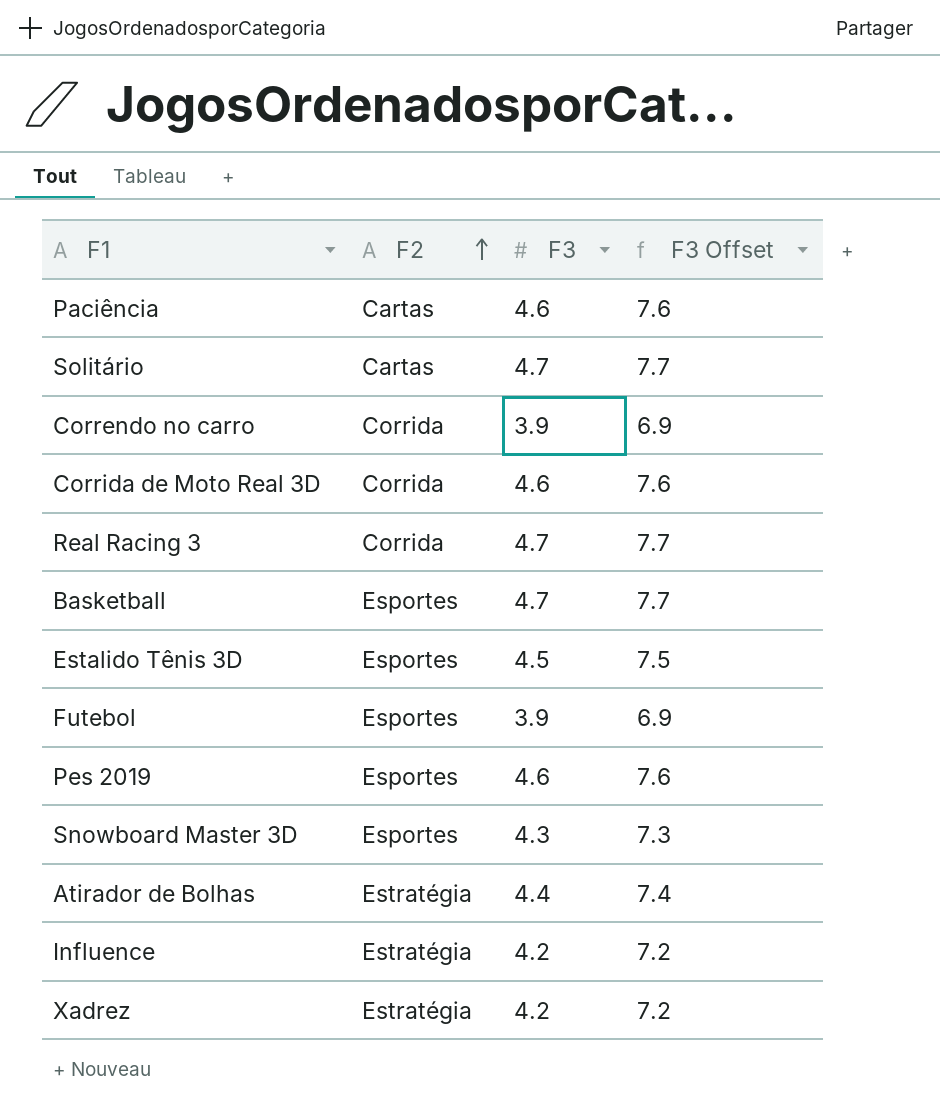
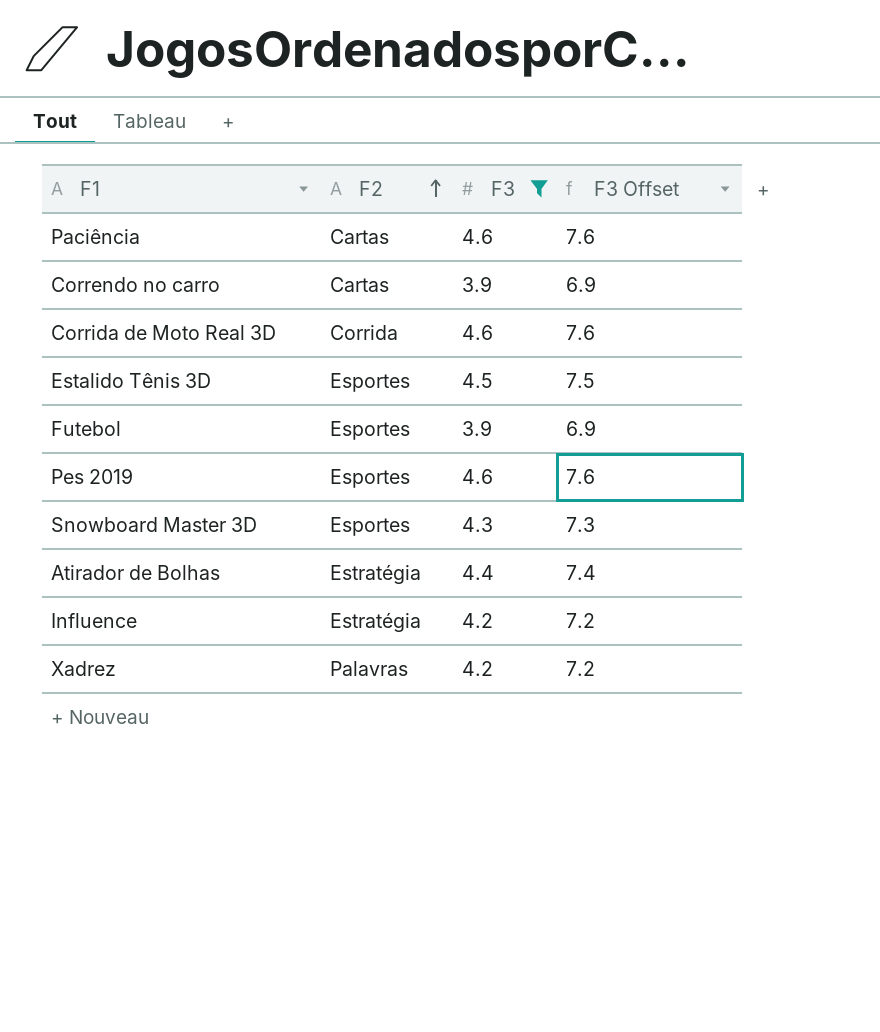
filter: none -> F3 != 4.7
Correndo no carro | F2: Corrida -> Cartas
Xadrez | F2: Estratégia -> Palavras

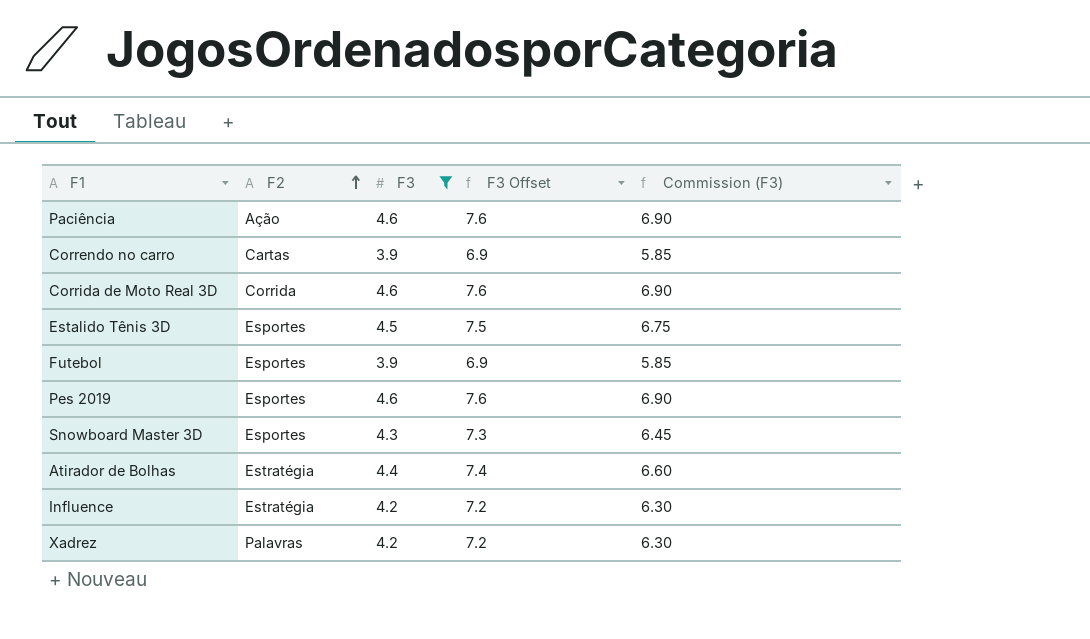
column Commission (F3) | formula: none -> [F3] * 1.5
Paciência | F2: Cartas -> Ação

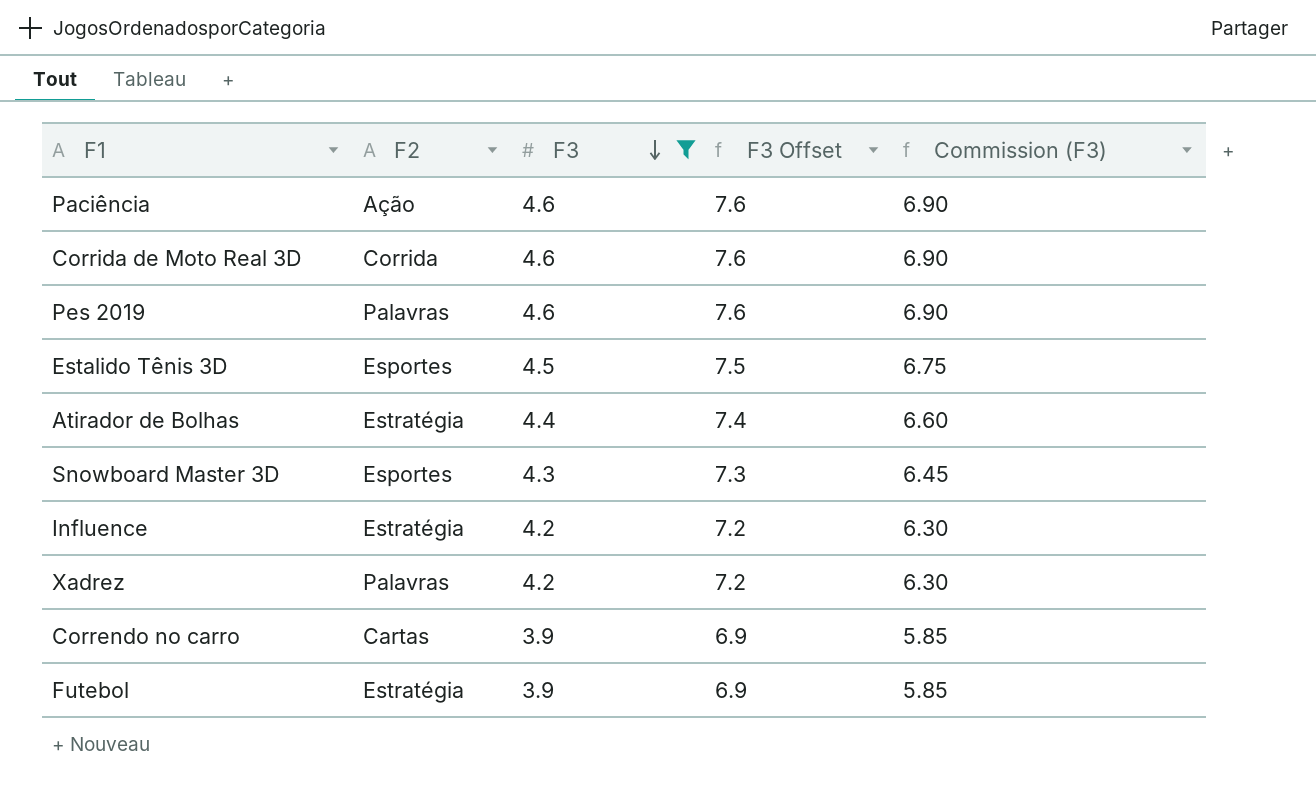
row order: F2 ascending -> F3 descending
Pes 2019 | F2: Esportes -> Palavras
Futebol | F2: Esportes -> Estratégia

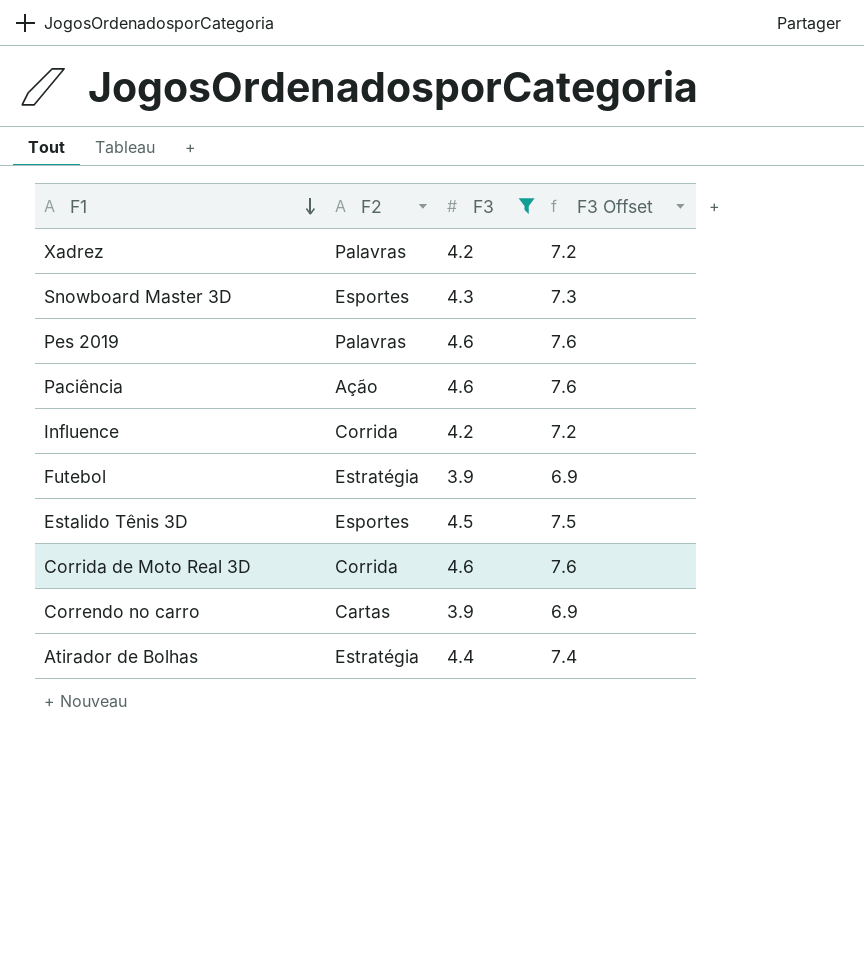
row order: F3 descending -> F1 descending
column Commission (F3) | formula: [F3] * 1.5 -> none
Influence | F2: Estratégia -> Corrida

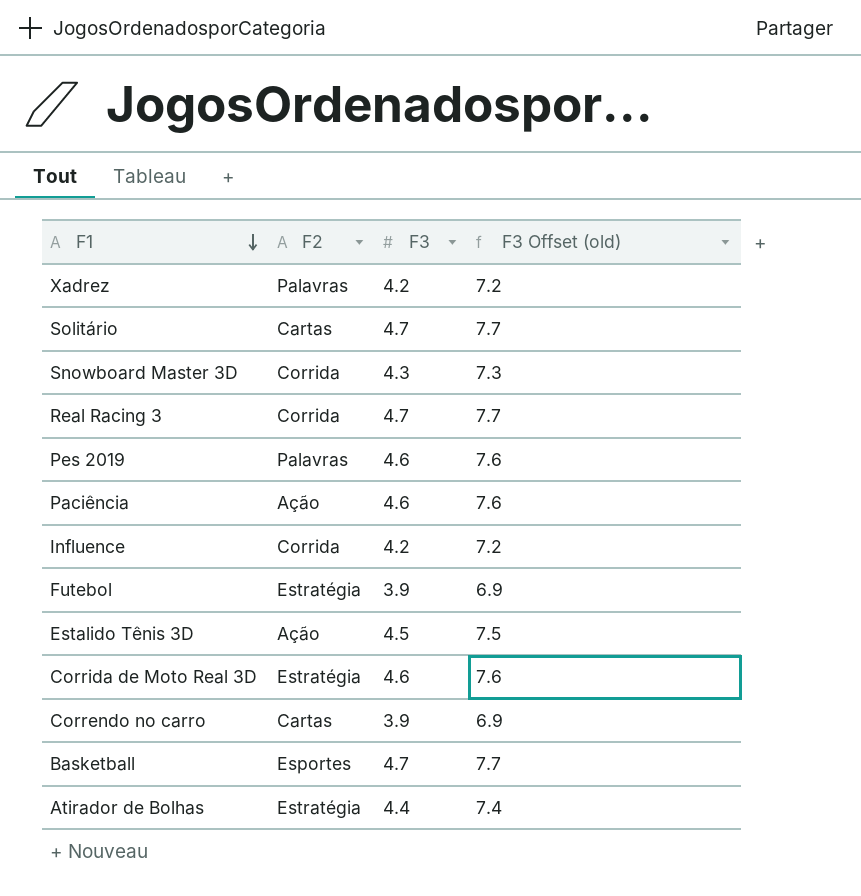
filter: F3 != 4.7 -> none
column name: F3 Offset -> F3 Offset (old)
Snowboard Master 3D | F2: Esportes -> Corrida
Estalido Tênis 3D | F2: Esportes -> Ação
Corrida de Moto Real 3D | F2: Corrida -> Estratégia

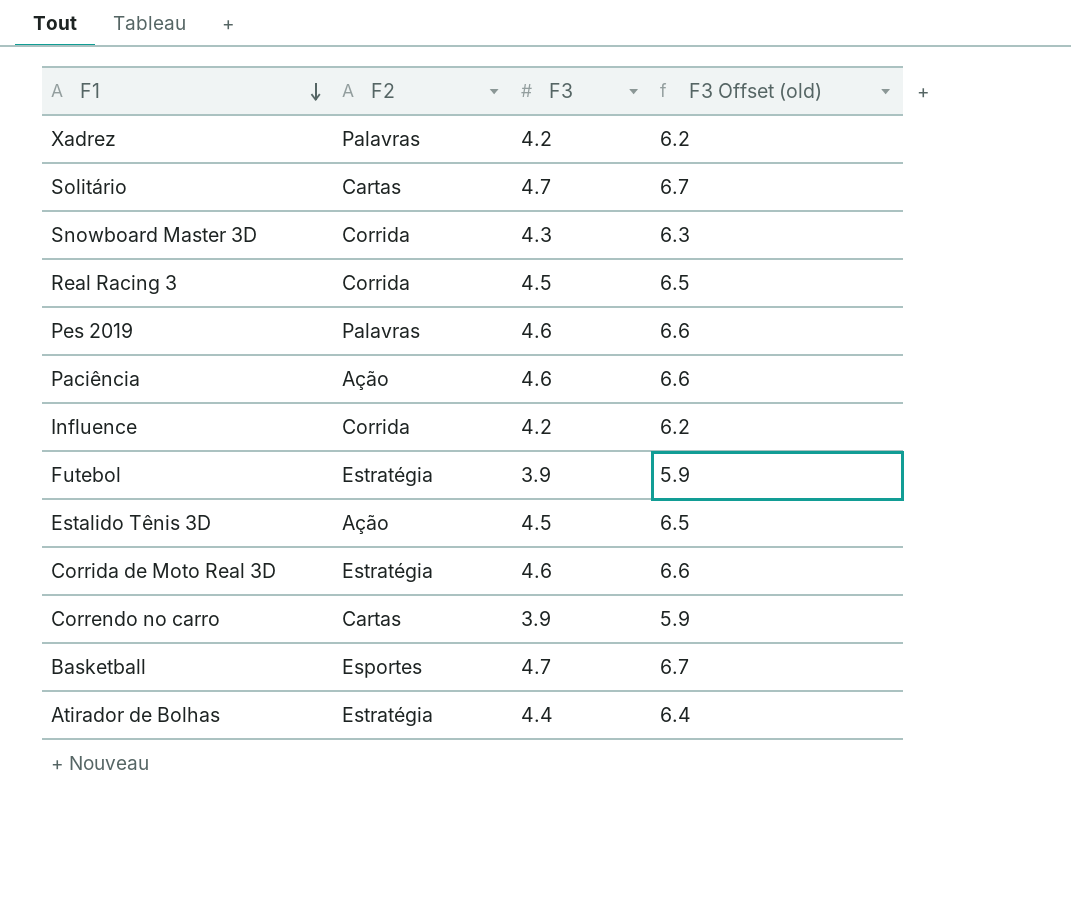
column F3 Offset (old) | formula: [F3] + 3 -> [F3] + 2
Real Racing 3 | F3: 4.7 -> 4.5

